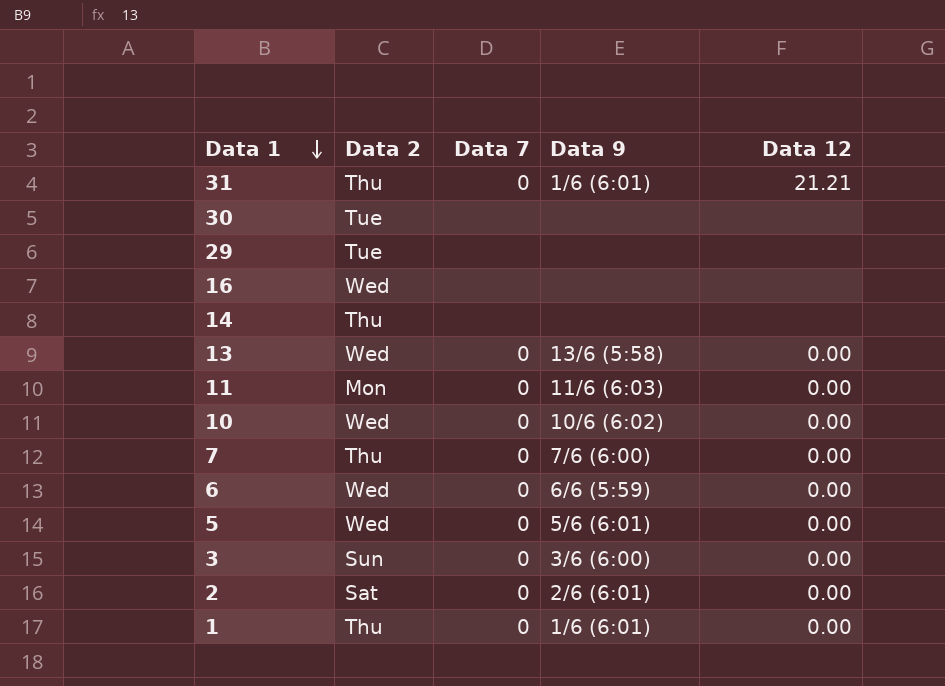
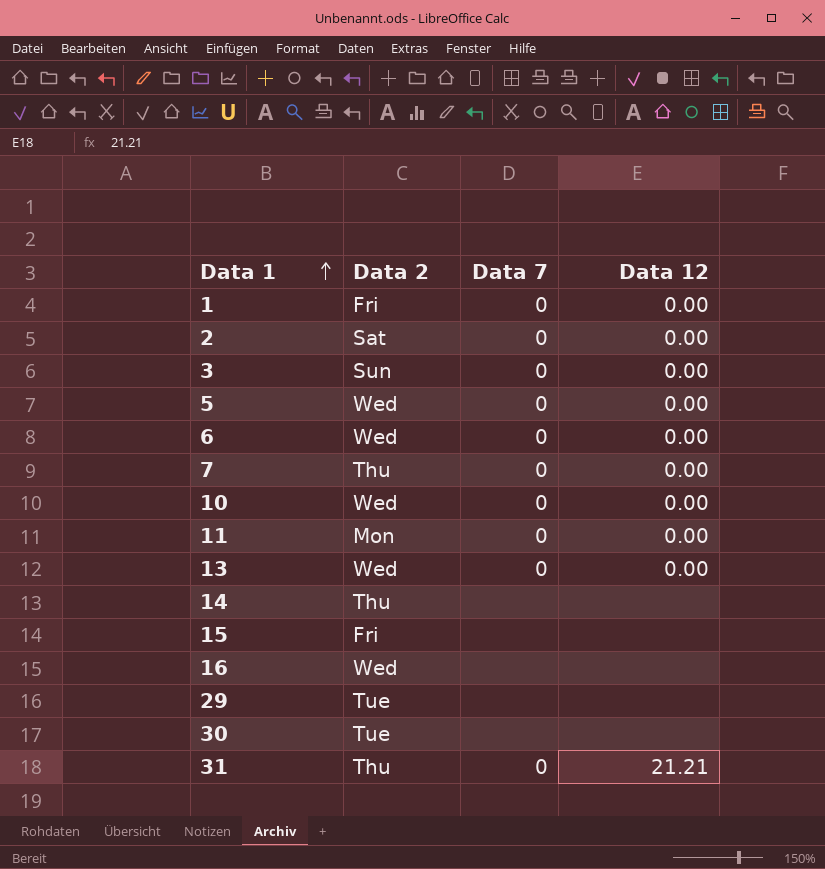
row order: Data 1 descending -> Data 1 ascending
column Data 9 | position: 4 -> none
1 | Data 2: Thu -> Fri
row 15: none -> Fri | none | none

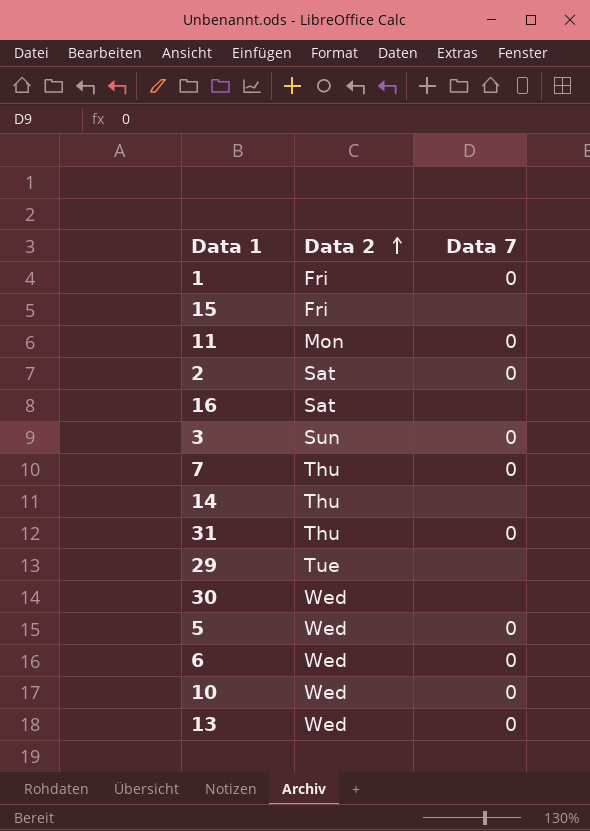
row order: Data 1 ascending -> Data 2 ascending
column Data 12 | position: 4 -> none
16 | Data 2: Wed -> Sat
30 | Data 2: Tue -> Wed

